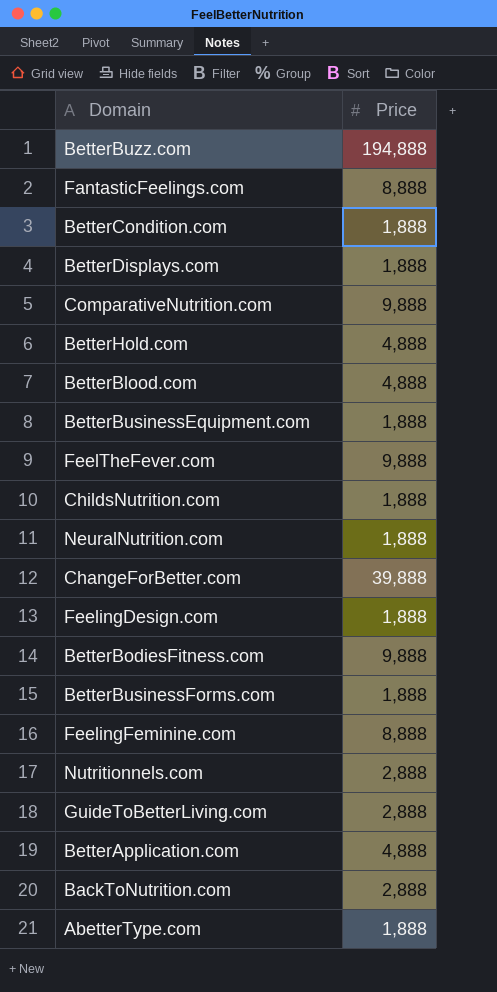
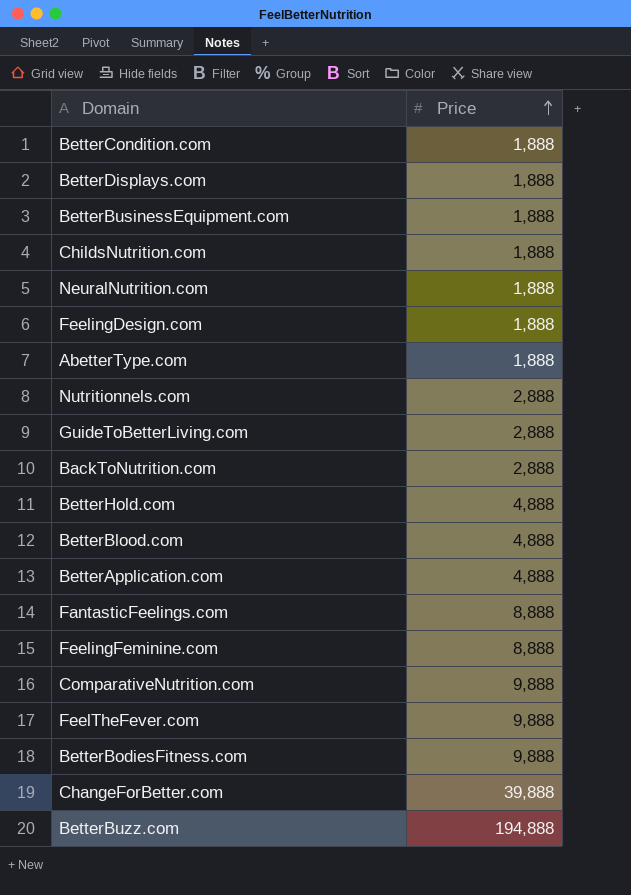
row order: none -> Price ascending
row BetterBusinessForms.com: 1,888 -> none

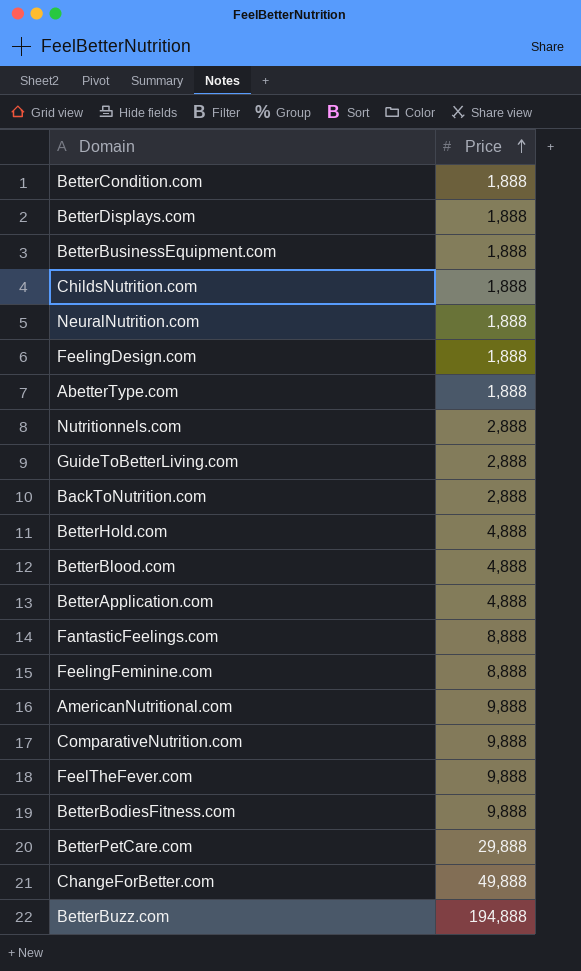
row AmericanNutritional.com: none -> 9,888
row BetterPetCare.com: none -> 29,888
ChangeForBetter.com | Price: 39,888 -> 49,888

